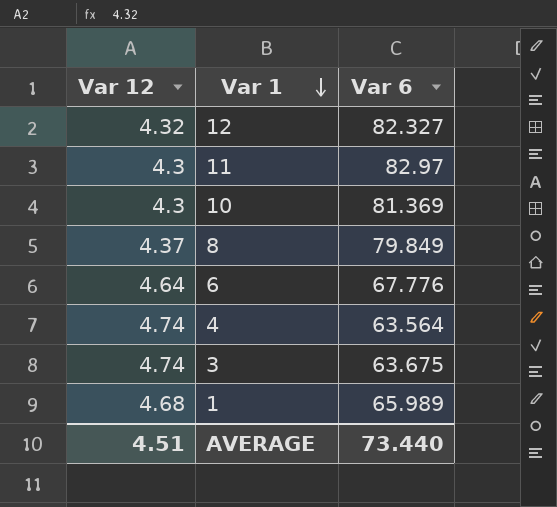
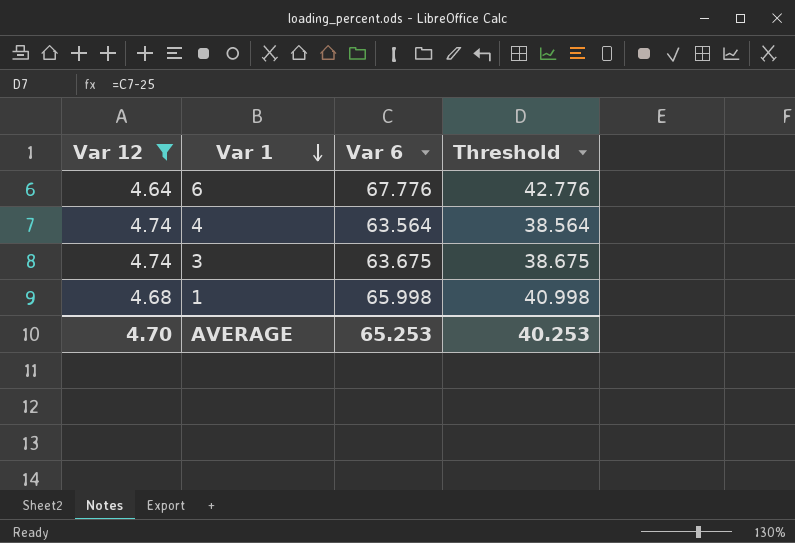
filter: none -> Var 12 >= 4.64
column Threshold | formula: none -> [Var 6] - 25
1 | Var 6: 65.989 -> 65.998
AVERAGE | Var 12: 4.51 -> 4.70
AVERAGE | Var 6: 73.440 -> 65.253

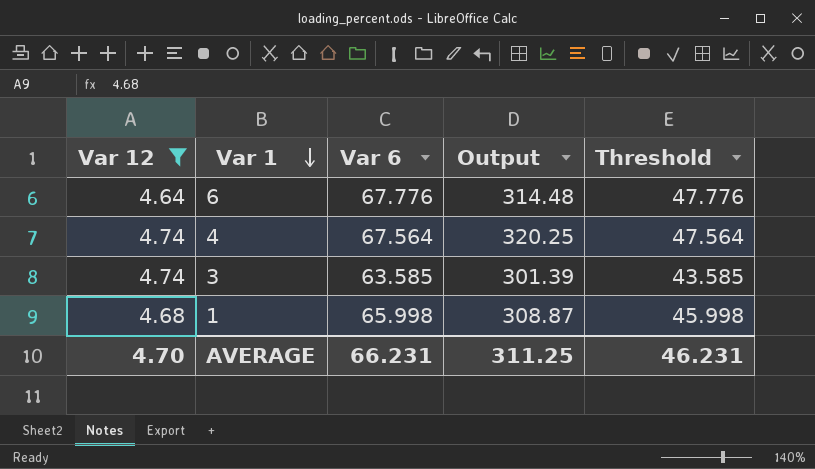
column Output | formula: none -> [Var 12] * [Var 6]
column Threshold | formula: [Var 6] - 25 -> [Var 6] - 20
4 | Var 6: 63.564 -> 67.564
3 | Var 6: 63.675 -> 63.585
AVERAGE | Var 6: 65.253 -> 66.231
AVERAGE | Threshold: 40.253 -> 46.231

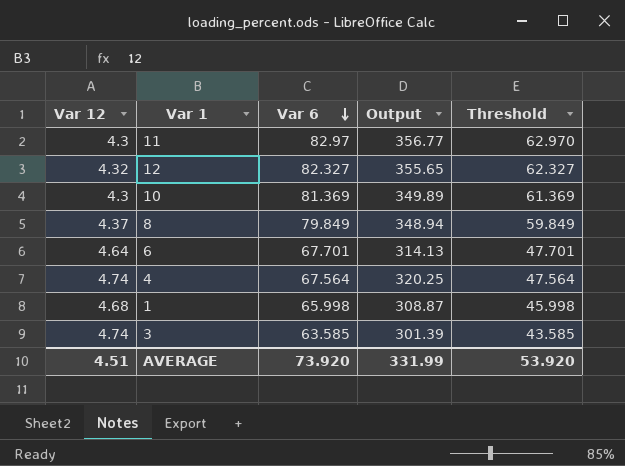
filter: Var 12 >= 4.64 -> none
row order: Var 1 descending -> Var 6 descending
6 | Var 6: 67.776 -> 67.701
6 | Output: 314.48 -> 314.13
6 | Threshold: 47.776 -> 47.701
AVERAGE | Var 12: 4.70 -> 4.51
AVERAGE | Var 6: 66.231 -> 73.920
AVERAGE | Output: 311.25 -> 331.99
AVERAGE | Threshold: 46.231 -> 53.920

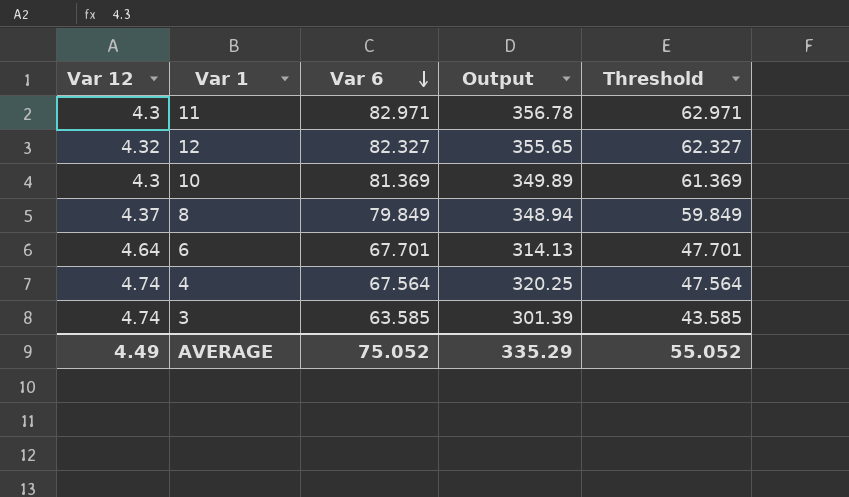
row 1: 4.68 | 65.998 | 308.87 | 45.998 -> none
11 | Var 6: 82.97 -> 82.971
11 | Output: 356.77 -> 356.78
11 | Threshold: 62.970 -> 62.971
AVERAGE | Var 12: 4.51 -> 4.49
AVERAGE | Var 6: 73.920 -> 75.052
AVERAGE | Output: 331.99 -> 335.29
AVERAGE | Threshold: 53.920 -> 55.052

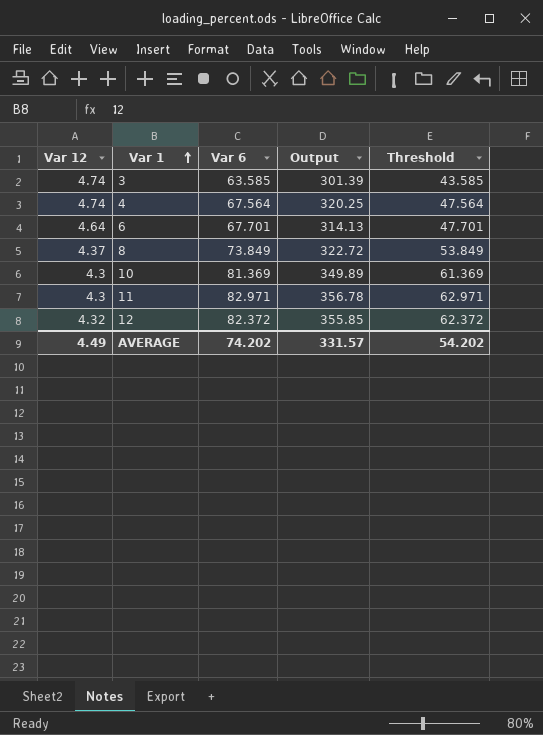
row order: Var 6 descending -> Var 1 ascending
8 | Var 6: 79.849 -> 73.849
8 | Output: 348.94 -> 322.72
8 | Threshold: 59.849 -> 53.849
12 | Var 6: 82.327 -> 82.372
12 | Output: 355.65 -> 355.85
12 | Threshold: 62.327 -> 62.372
AVERAGE | Var 6: 75.052 -> 74.202
AVERAGE | Output: 335.29 -> 331.57
AVERAGE | Threshold: 55.052 -> 54.202

